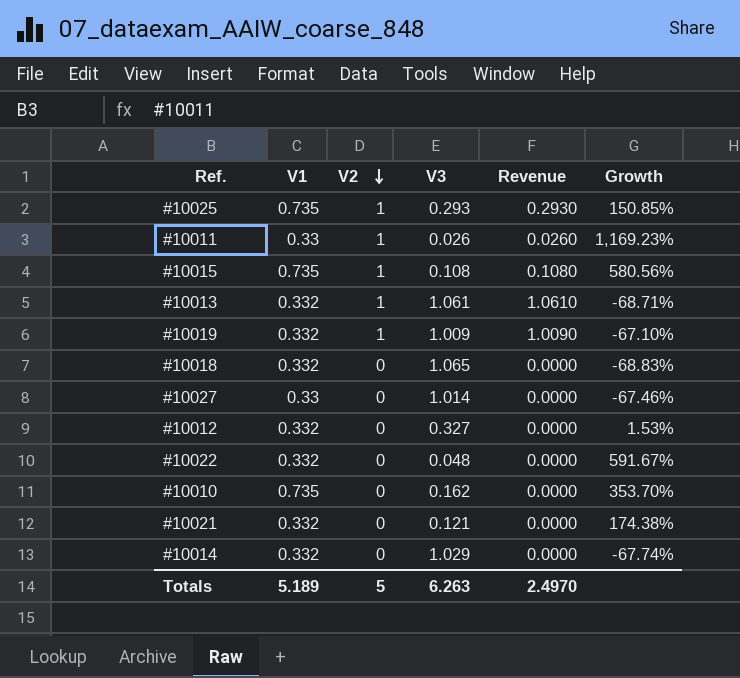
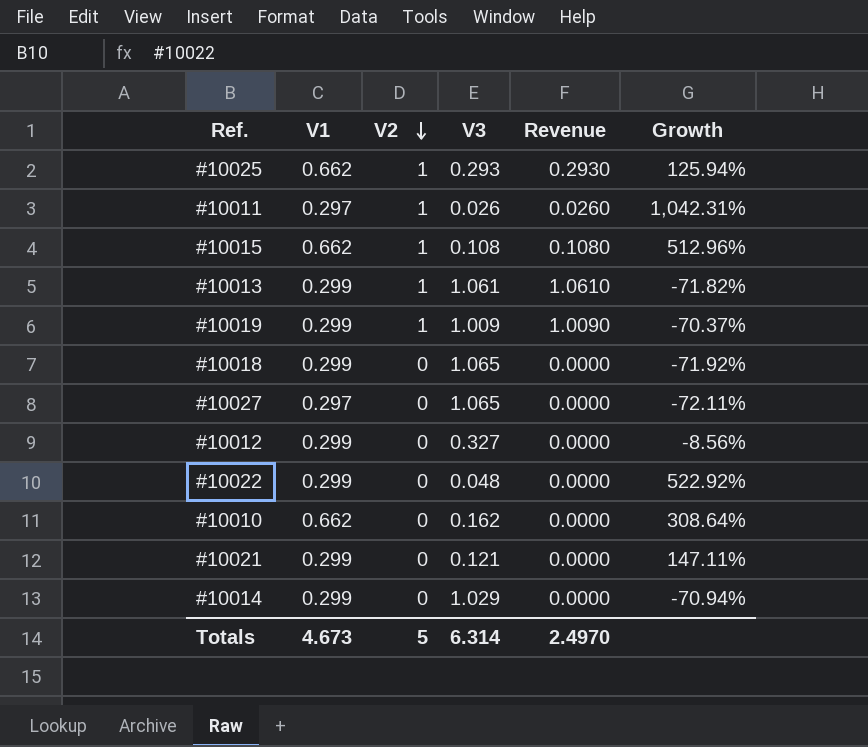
#10025 | V1: 0.735 -> 0.662
#10025 | Growth: 150.85% -> 125.94%
#10011 | V1: 0.33 -> 0.297
#10011 | Growth: 1,169.23% -> 1,042.31%
#10015 | V1: 0.735 -> 0.662
#10015 | Growth: 580.56% -> 512.96%
#10013 | V1: 0.332 -> 0.299
#10013 | Growth: -68.71% -> -71.82%
#10019 | V1: 0.332 -> 0.299
#10019 | Growth: -67.10% -> -70.37%
#10018 | V1: 0.332 -> 0.299
#10018 | Growth: -68.83% -> -71.92%
#10027 | V1: 0.33 -> 0.297
#10027 | V3: 1.014 -> 1.065
#10027 | Growth: -67.46% -> -72.11%
#10012 | V1: 0.332 -> 0.299
#10012 | Growth: 1.53% -> -8.56%
#10022 | V1: 0.332 -> 0.299
#10022 | Growth: 591.67% -> 522.92%
#10010 | V1: 0.735 -> 0.662
#10010 | Growth: 353.70% -> 308.64%
#10021 | V1: 0.332 -> 0.299
#10021 | Growth: 174.38% -> 147.11%
#10014 | V1: 0.332 -> 0.299
#10014 | Growth: -67.74% -> -70.94%
Totals | V1: 5.189 -> 4.673
Totals | V3: 6.263 -> 6.314

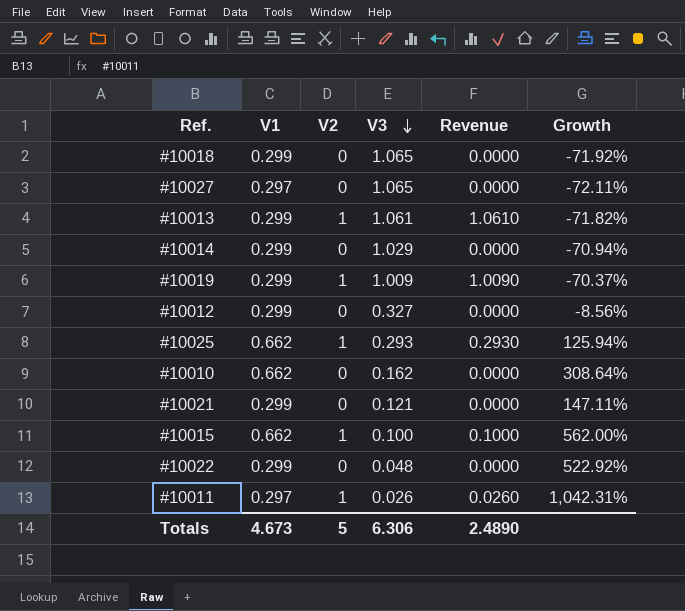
row order: V2 descending -> V3 descending
#10015 | V3: 0.108 -> 0.100
#10015 | Revenue: 0.1080 -> 0.1000
#10015 | Growth: 512.96% -> 562.00%
Totals | V3: 6.314 -> 6.306
Totals | Revenue: 2.4970 -> 2.4890

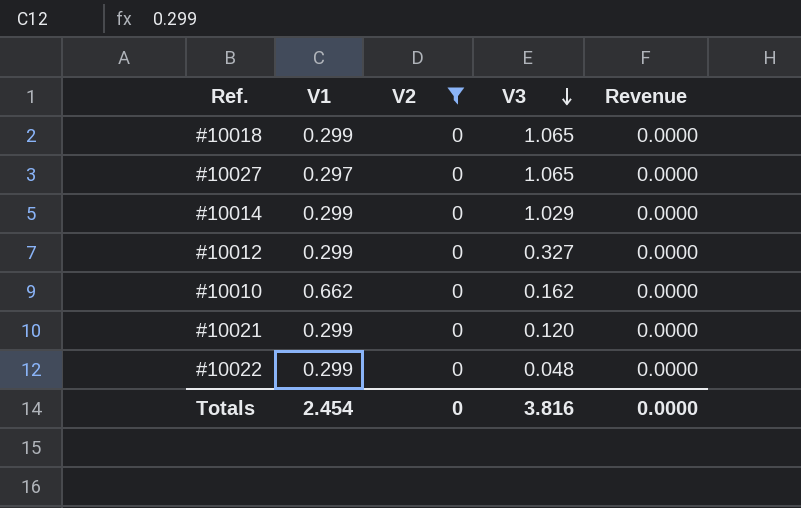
filter: none -> V2 = 0
column Growth | formula: ([V1] - [V3]) / [V3] -> none
#10021 | V3: 0.121 -> 0.120
Totals | V1: 4.673 -> 2.454
Totals | V2: 5 -> 0
Totals | V3: 6.306 -> 3.816
Totals | Revenue: 2.4890 -> 0.0000

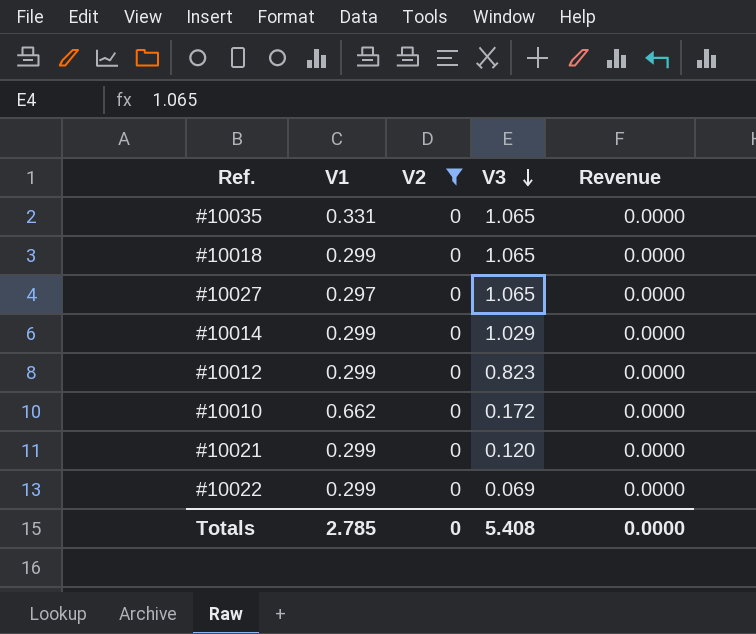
row #10035: none -> 0.331 | 0 | 1.065 | 0.0000
#10012 | V3: 0.327 -> 0.823
#10010 | V3: 0.162 -> 0.172
#10022 | V3: 0.048 -> 0.069
Totals | V1: 2.454 -> 2.785
Totals | V3: 3.816 -> 5.408

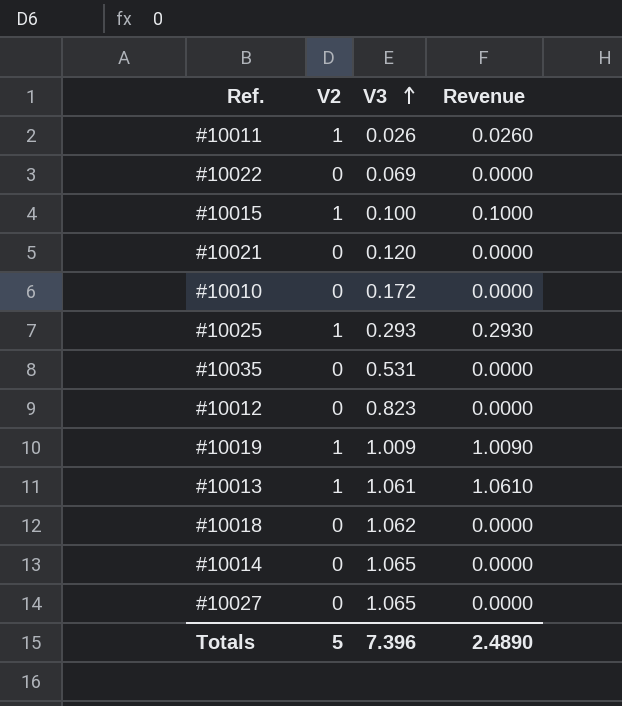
filter: V2 = 0 -> none
row order: V3 descending -> V3 ascending
column V1 | position: 2 -> none
#10035 | V3: 1.065 -> 0.531
#10018 | V3: 1.065 -> 1.062
#10014 | V3: 1.029 -> 1.065
Totals | V2: 0 -> 5
Totals | V3: 5.408 -> 7.396
Totals | Revenue: 0.0000 -> 2.4890

